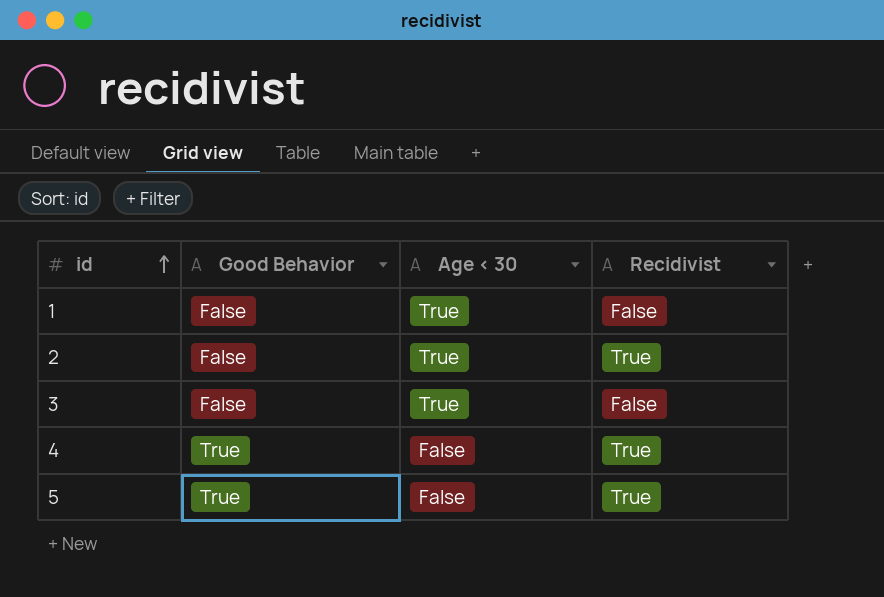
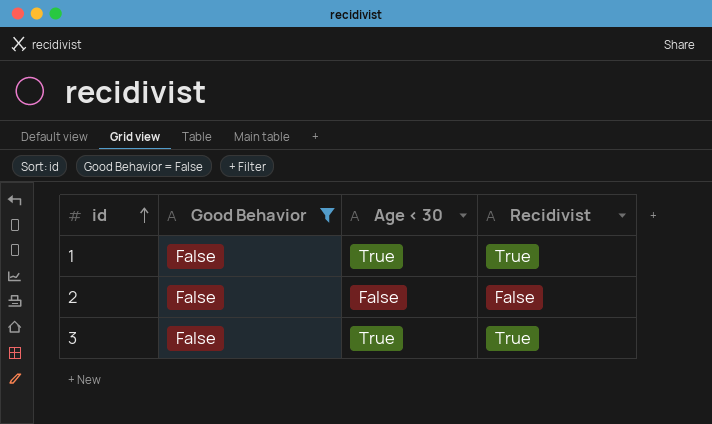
filter: none -> Good Behavior = False
1 | Recidivist: False -> True
2 | Age < 30: True -> False
2 | Recidivist: True -> False
3 | Recidivist: False -> True

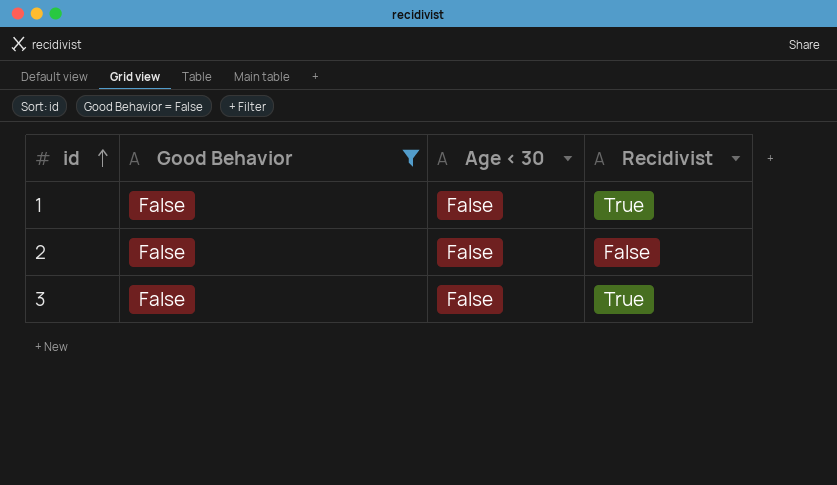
1 | Age < 30: True -> False
3 | Age < 30: True -> False

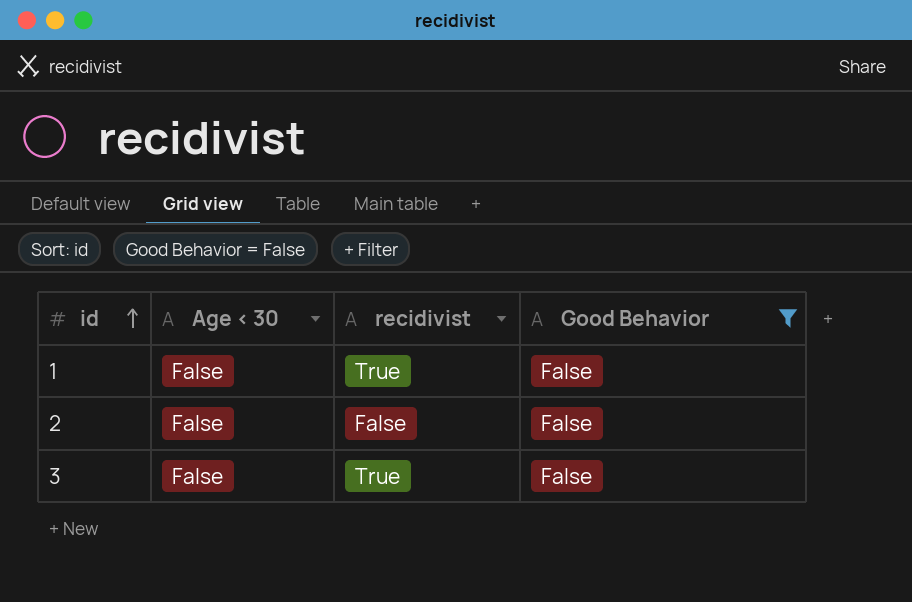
column name: Recidivist -> recidivist
column Good Behavior | position: 2 -> 4

